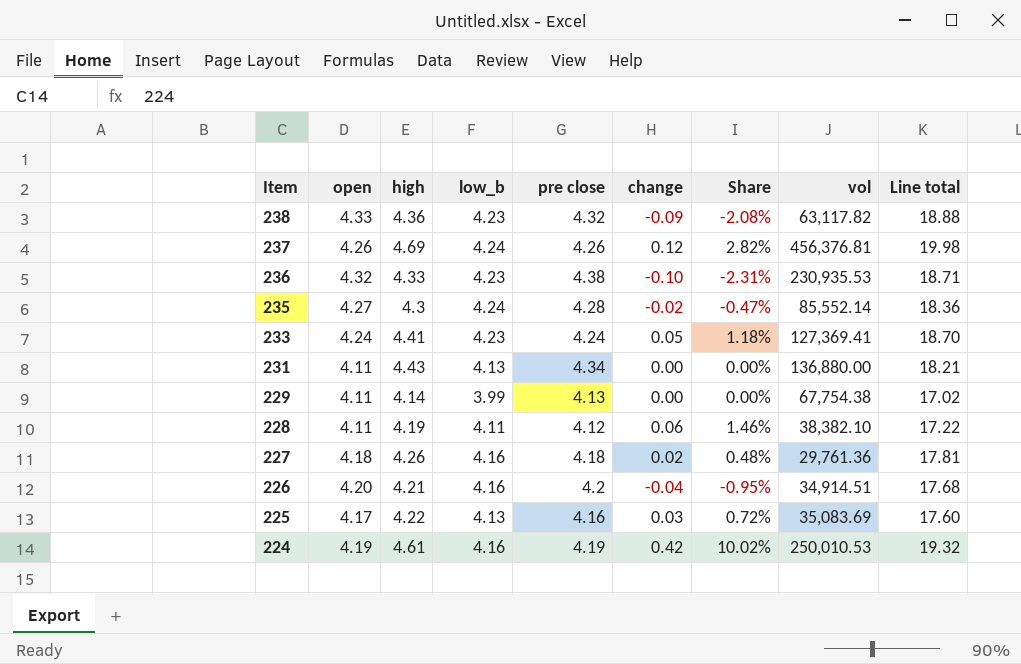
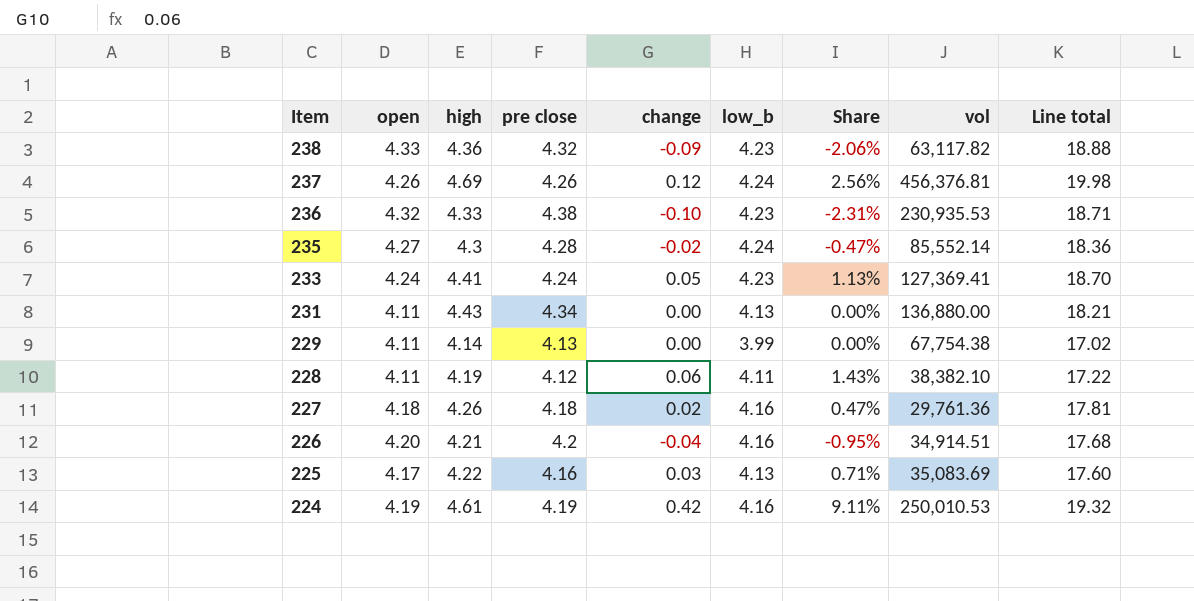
column low_b | position: 4 -> 6
column Share | formula: [change] / [open] -> [change] / [high]

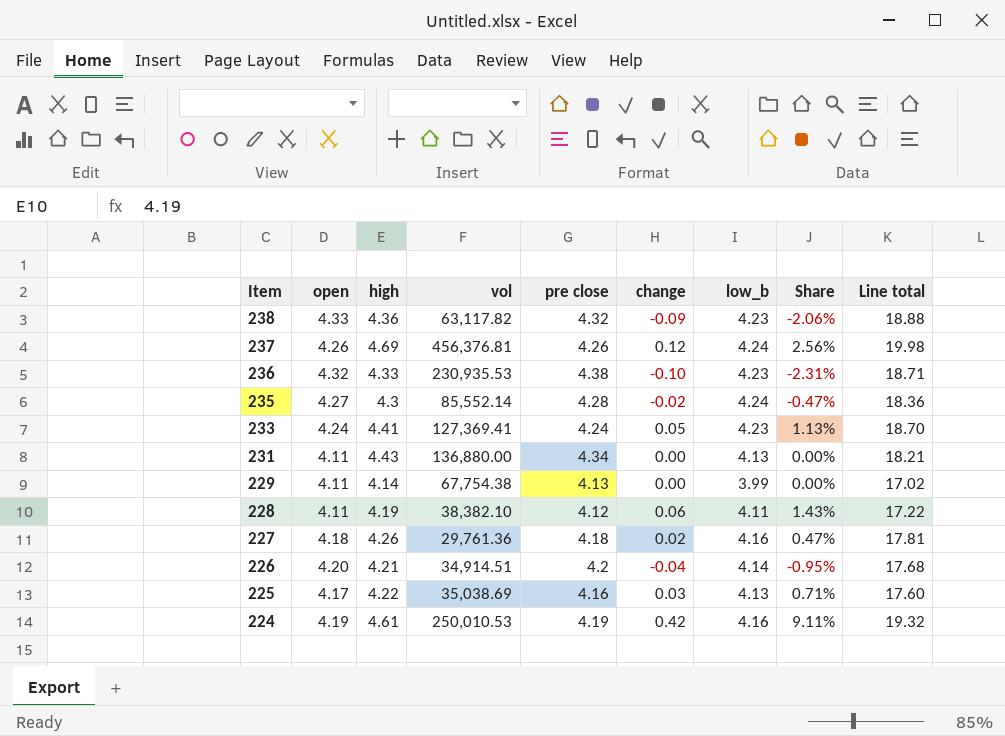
column vol | position: 8 -> 4
226 | low_b: 4.16 -> 4.14
225 | vol: 35,083.69 -> 35,038.69

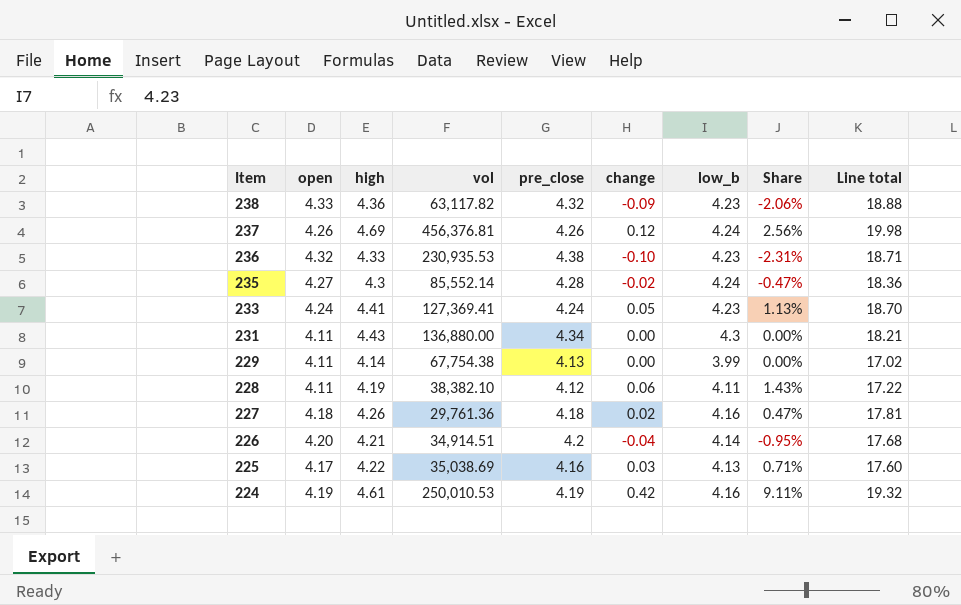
column name: pre close -> pre_close
231 | low_b: 4.13 -> 4.3

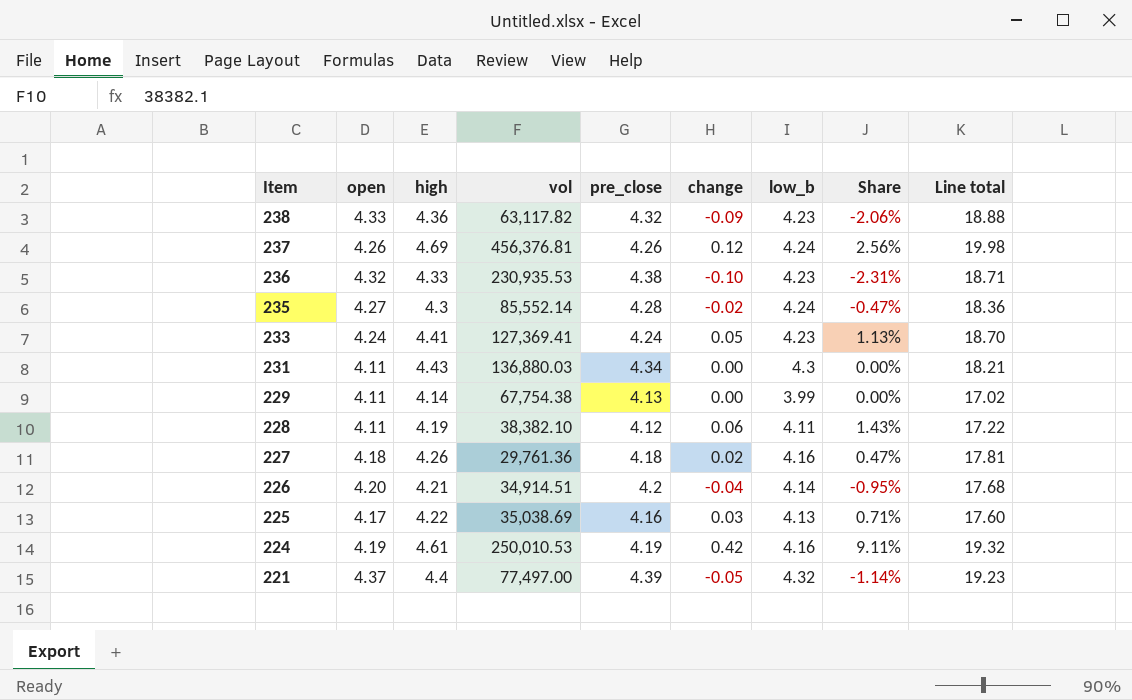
231 | vol: 136,880.00 -> 136,880.03
row 221: none -> 4.37 | 4.4 | 77,497.00 | 4.39 | -0.05 | 4.32 | -1.14% | 19.23

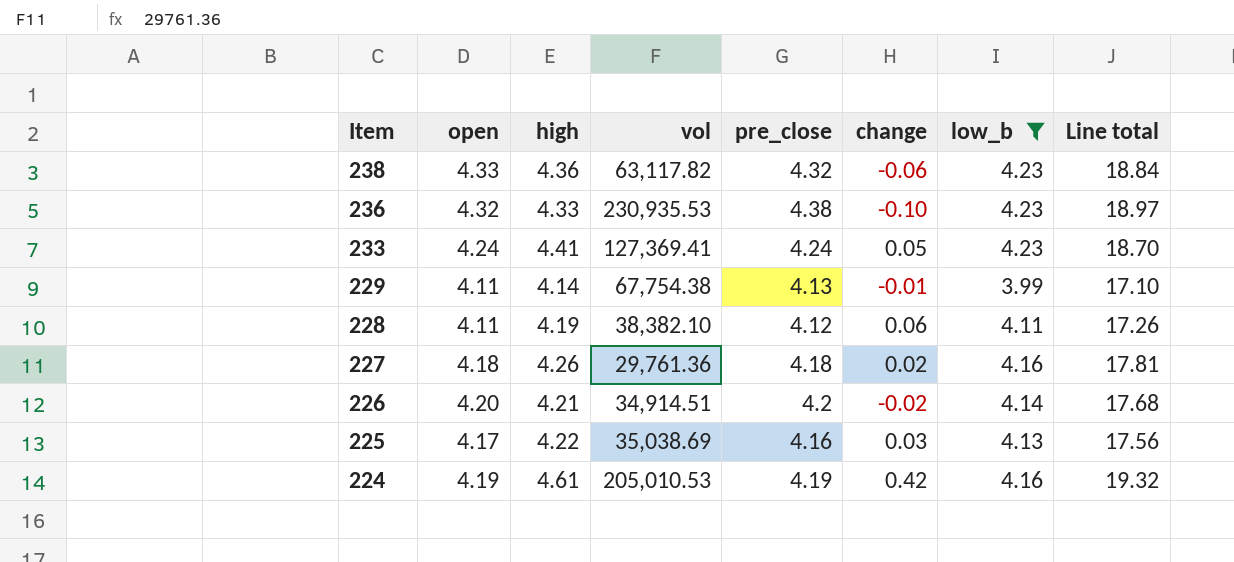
filter: none -> low_b <= 4.23
column Share | formula: [change] / [high] -> none
column Line total | formula: [open] * [high] -> [high] * [pre_close]
238 | change: -0.09 -> -0.06
229 | change: 0.00 -> -0.01
226 | change: -0.04 -> -0.02
224 | vol: 250,010.53 -> 205,010.53

